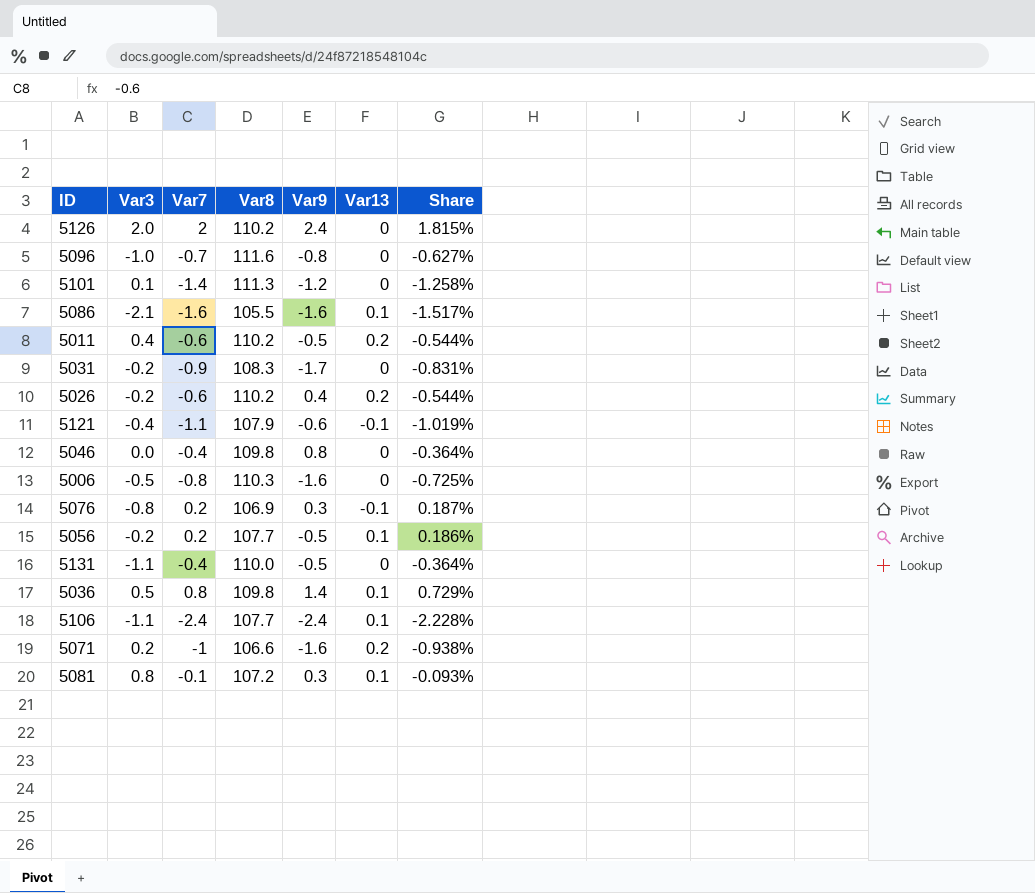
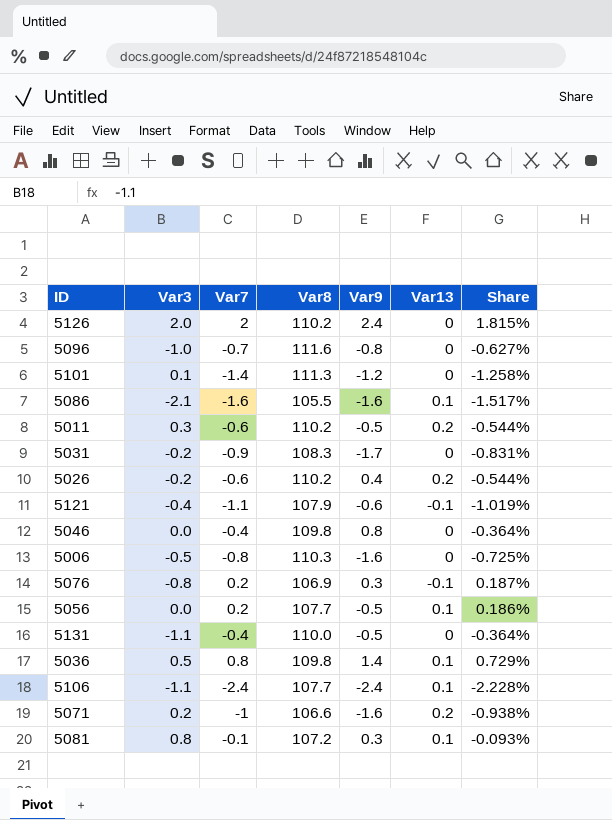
5011 | Var3: 0.4 -> 0.3
5056 | Var3: -0.2 -> 0.0

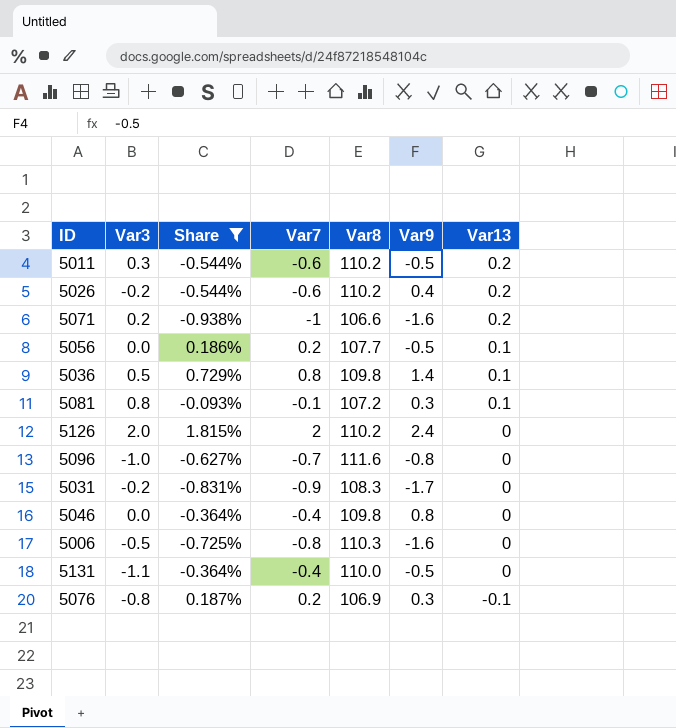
filter: none -> Share >= -0.938%
row order: none -> Var13 descending
column Share | position: 7 -> 3

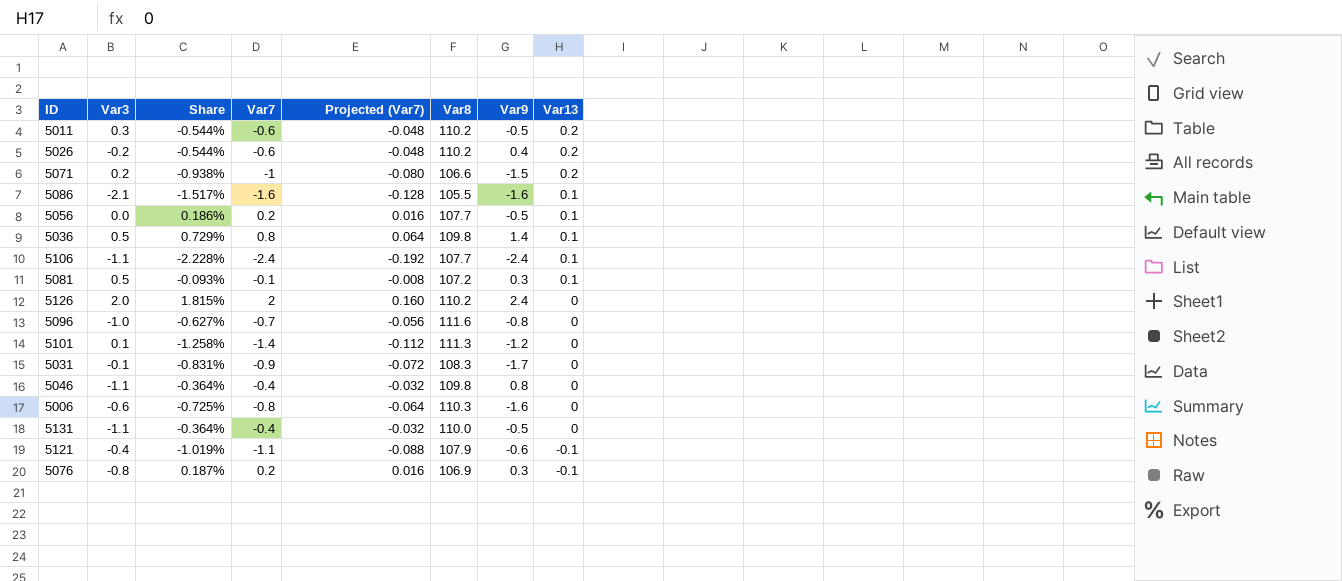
filter: Share >= -0.938% -> none
column Projected (Var7) | formula: none -> [Var7] * 0.08
5071 | Var9: -1.6 -> -1.5
5081 | Var3: 0.8 -> 0.5
5031 | Var3: -0.2 -> -0.1
5046 | Var3: 0.0 -> -1.1
5006 | Var3: -0.5 -> -0.6

